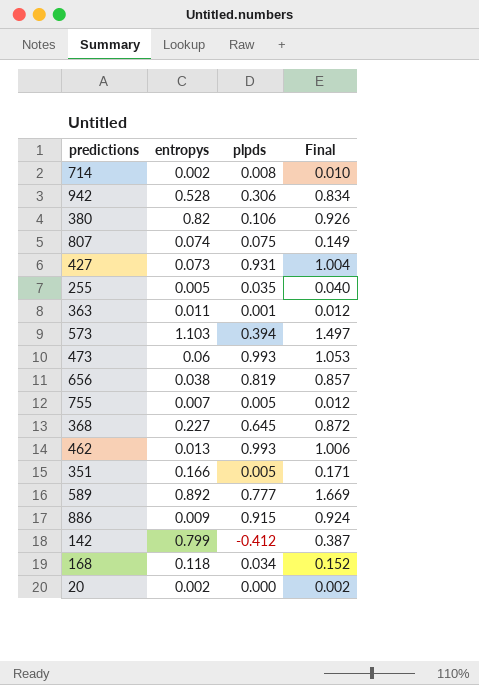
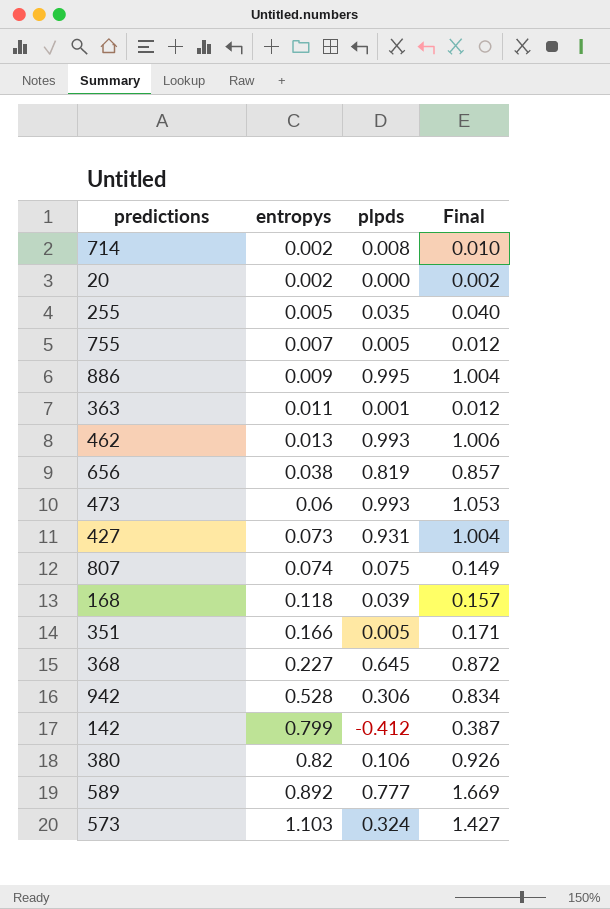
row order: none -> entropys ascending
886 | plpds: 0.915 -> 0.995
886 | Final: 0.924 -> 1.004
168 | plpds: 0.034 -> 0.039
168 | Final: 0.152 -> 0.157
573 | plpds: 0.394 -> 0.324
573 | Final: 1.497 -> 1.427

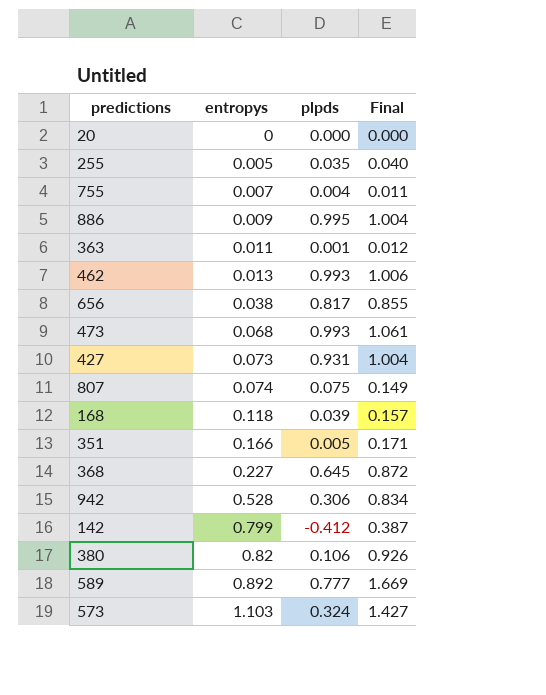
row 714: 0.002 | 0.008 | 0.010 -> none
20 | entropys: 0.002 -> 0
20 | Final: 0.002 -> 0.000
755 | plpds: 0.005 -> 0.004
755 | Final: 0.012 -> 0.011
656 | plpds: 0.819 -> 0.817
656 | Final: 0.857 -> 0.855
473 | entropys: 0.06 -> 0.068
473 | Final: 1.053 -> 1.061

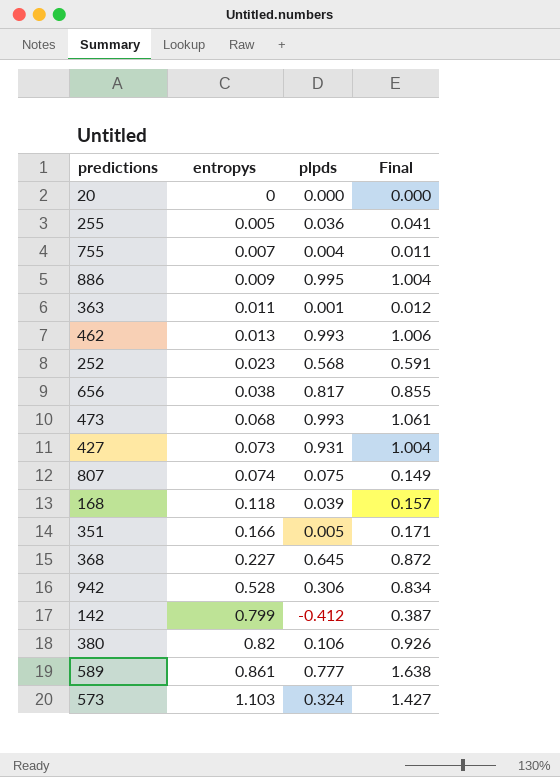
255 | plpds: 0.035 -> 0.036
255 | Final: 0.040 -> 0.041
row 252: none -> 0.023 | 0.568 | 0.591
589 | entropys: 0.892 -> 0.861
589 | Final: 1.669 -> 1.638

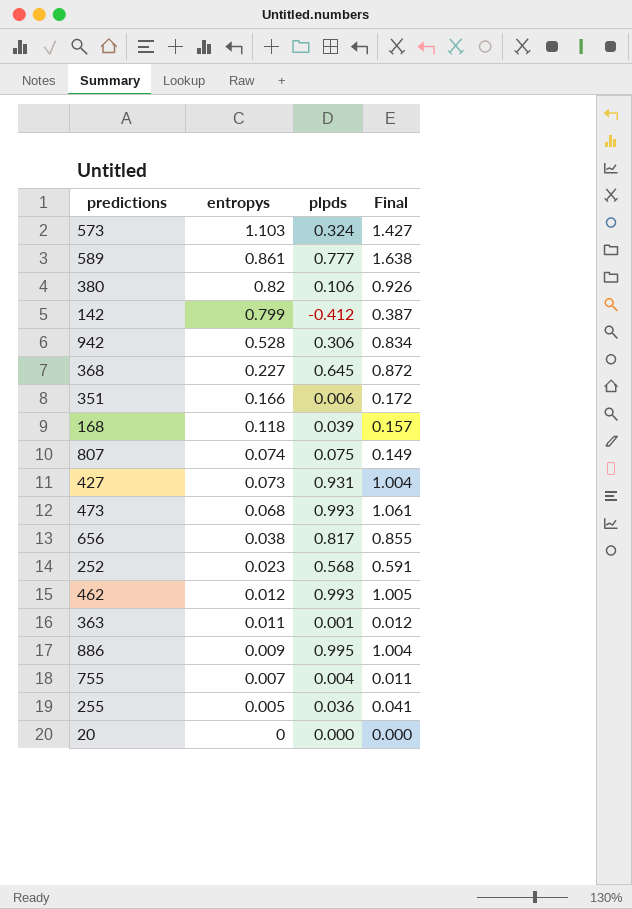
row order: entropys ascending -> entropys descending
351 | plpds: 0.005 -> 0.006
351 | Final: 0.171 -> 0.172
462 | entropys: 0.013 -> 0.012
462 | Final: 1.006 -> 1.005

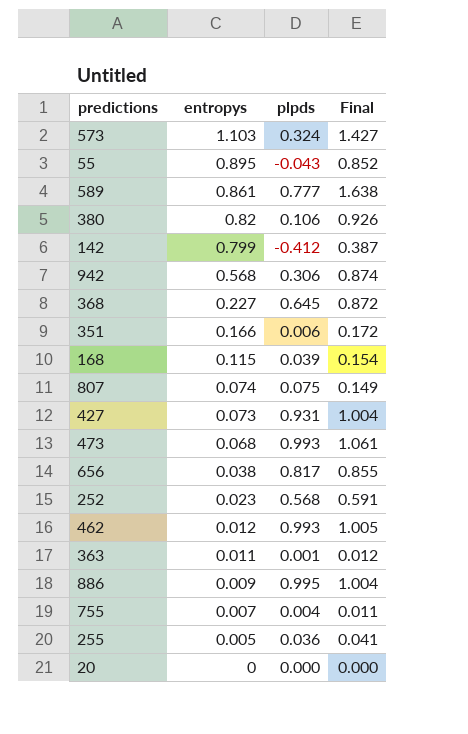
row 55: none -> 0.895 | -0.043 | 0.852
942 | entropys: 0.528 -> 0.568
942 | Final: 0.834 -> 0.874
168 | entropys: 0.118 -> 0.115
168 | Final: 0.157 -> 0.154

